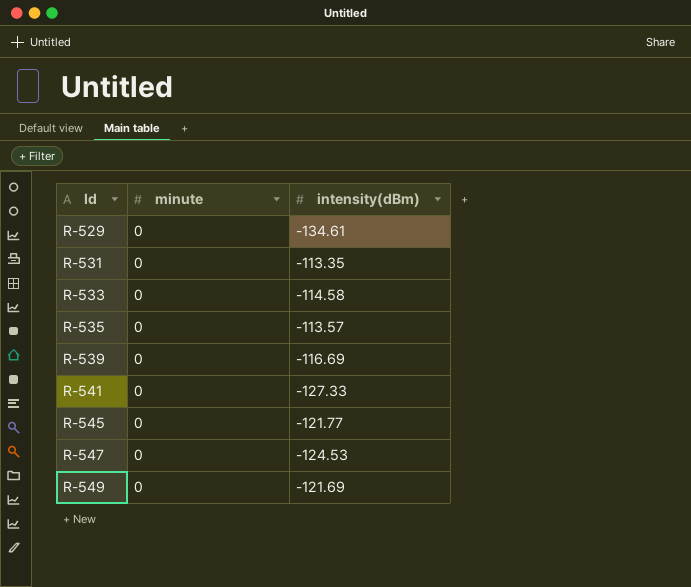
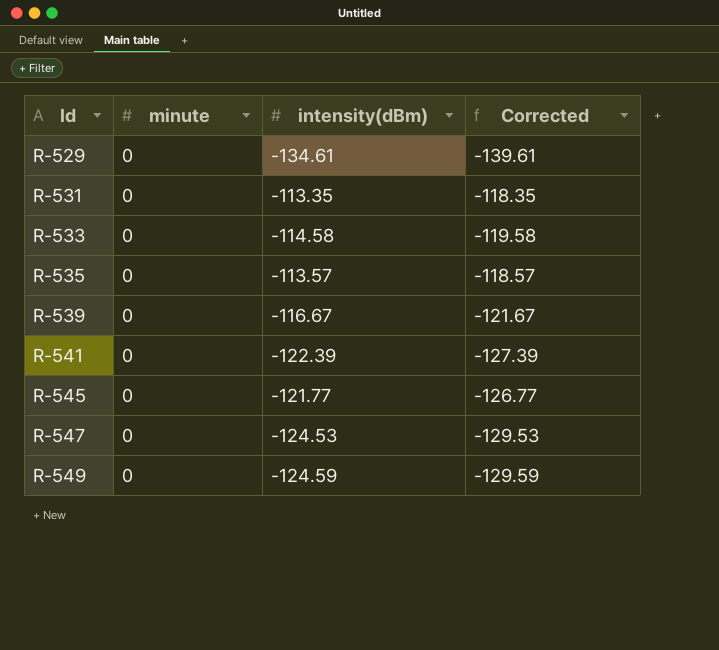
column Corrected | formula: none -> [intensity(dBm)] - 5
R-539 | intensity(dBm): -116.69 -> -116.67
R-541 | intensity(dBm): -127.33 -> -122.39
R-549 | intensity(dBm): -121.69 -> -124.59

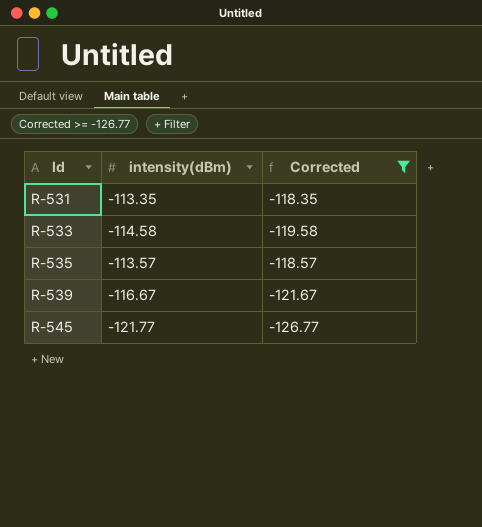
filter: none -> Corrected >= -126.77
column minute | position: 2 -> none

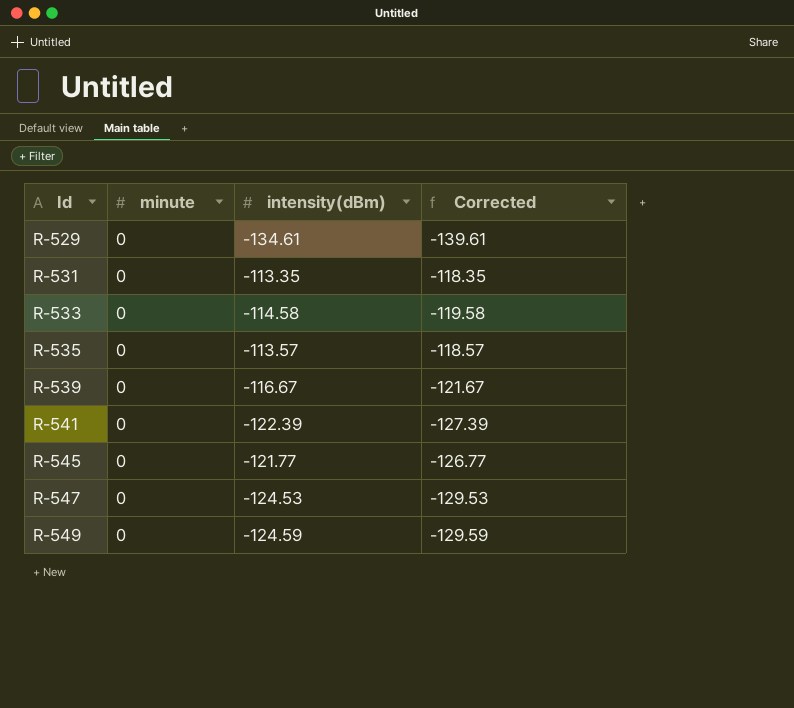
filter: Corrected >= -126.77 -> none
column minute | position: none -> 2

